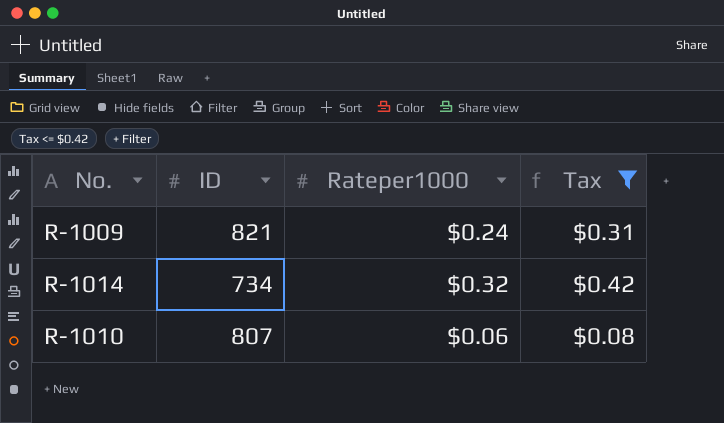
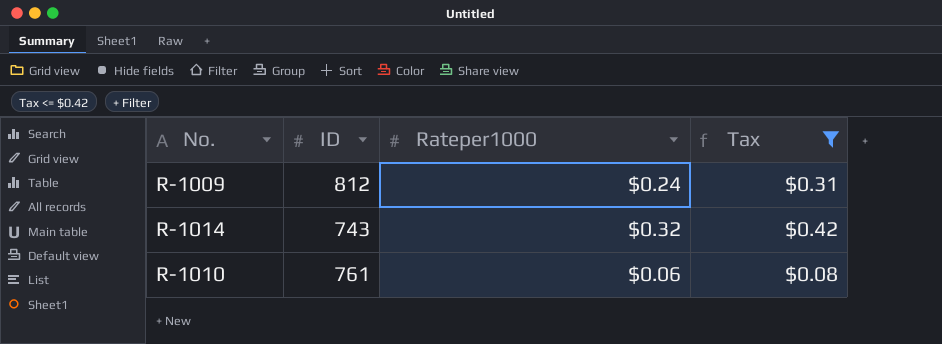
R-1009 | ID: 821 -> 812
R-1014 | ID: 734 -> 743
R-1010 | ID: 807 -> 761

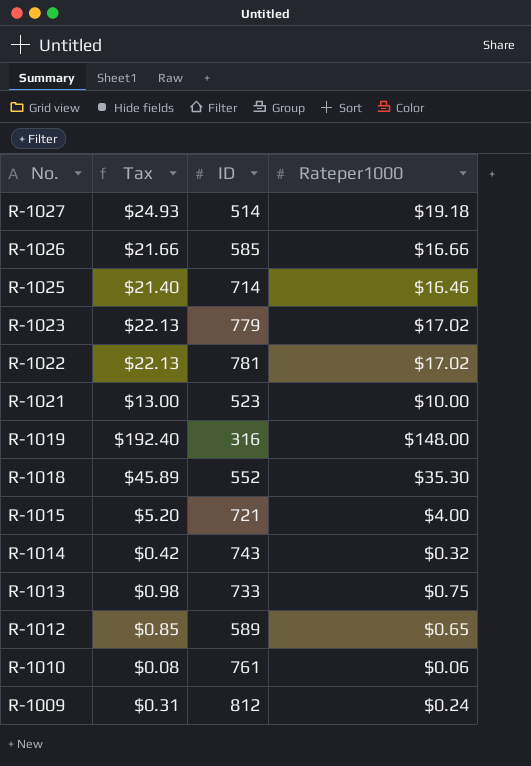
filter: Tax <= $0.42 -> none
row order: none -> No. descending
column Tax | position: 4 -> 2

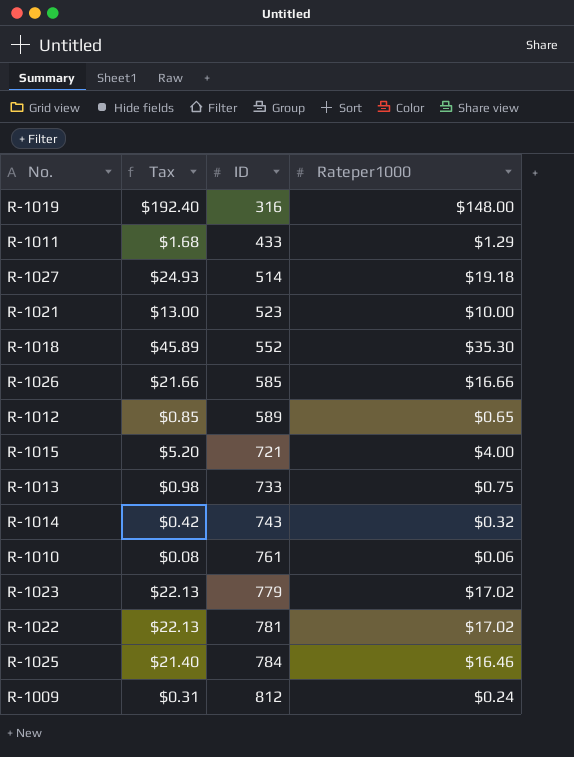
row order: No. descending -> ID ascending
row R-1011: none -> $1.68 | 433 | $1.29
R-1025 | ID: 714 -> 784

